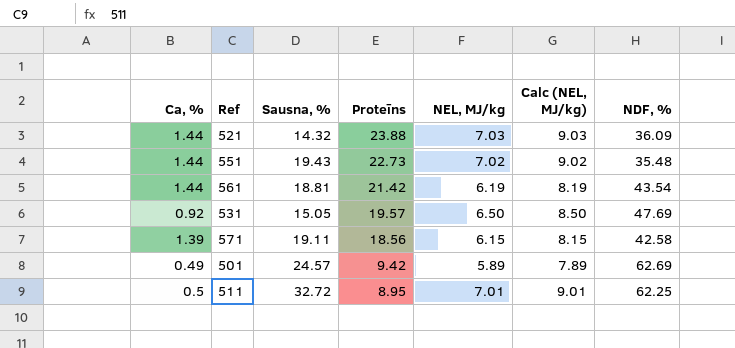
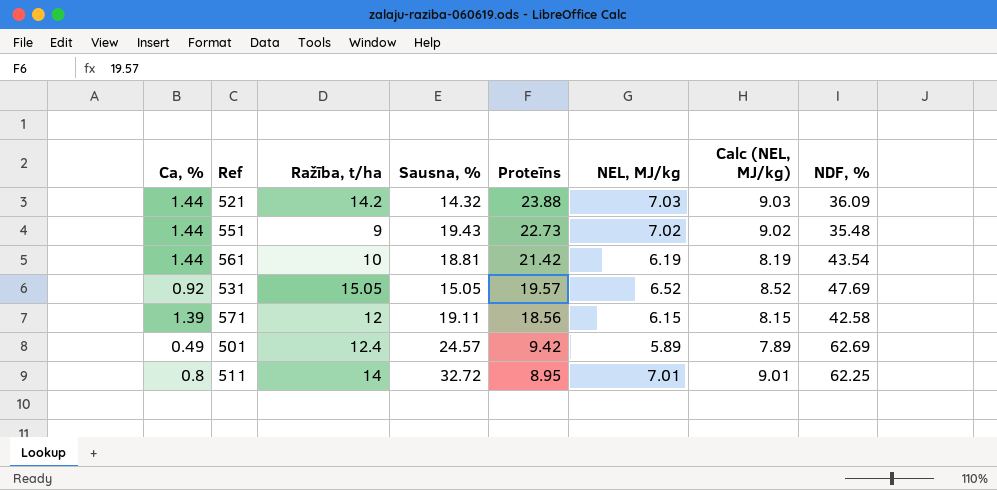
column Ražība, t/ha | position: none -> 3
531 | NEL, MJ/kg: 6.50 -> 6.52
531 | Calc (NEL, MJ/kg): 8.50 -> 8.52
511 | Ca, %: 0.5 -> 0.8

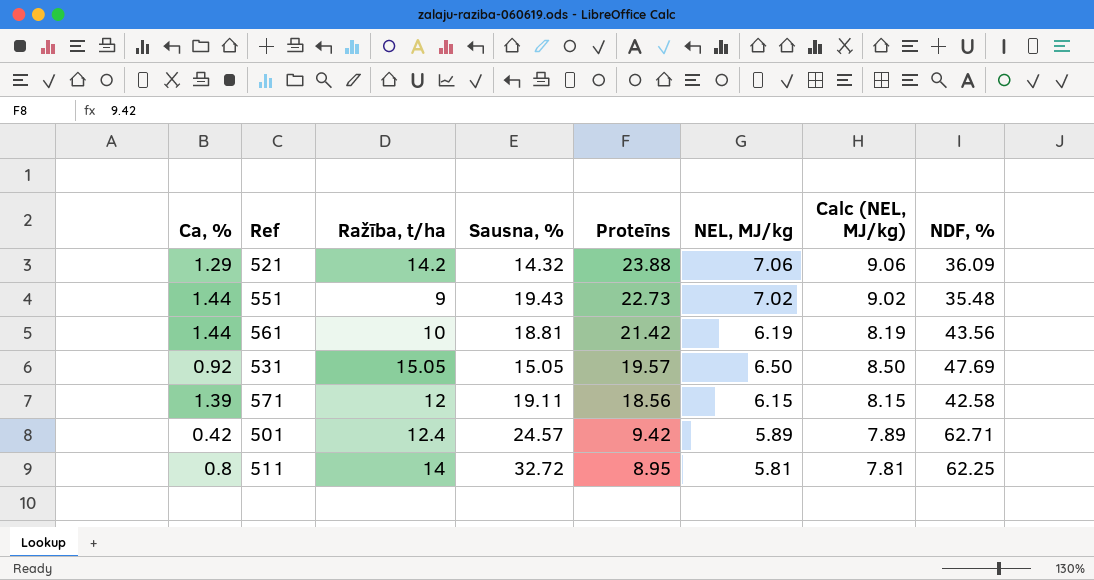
521 | Ca, %: 1.44 -> 1.29
521 | NEL, MJ/kg: 7.03 -> 7.06
521 | Calc (NEL, MJ/kg): 9.03 -> 9.06
561 | NDF, %: 43.54 -> 43.56
531 | NEL, MJ/kg: 6.52 -> 6.50
531 | Calc (NEL, MJ/kg): 8.52 -> 8.50
501 | Ca, %: 0.49 -> 0.42
501 | NDF, %: 62.69 -> 62.71
511 | NEL, MJ/kg: 7.01 -> 5.81
511 | Calc (NEL, MJ/kg): 9.01 -> 7.81

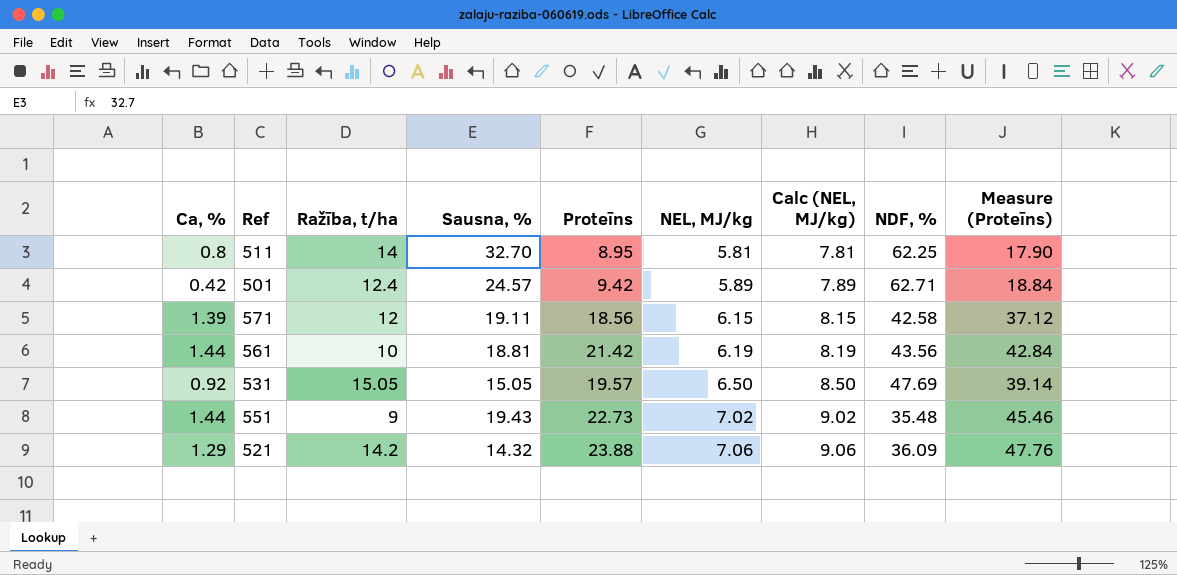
row order: Proteīns descending -> NEL, MJ/kg ascending
column Measure (Proteīns) | formula: none -> [Proteīns] * 2
511 | Sausna, %: 32.72 -> 32.70

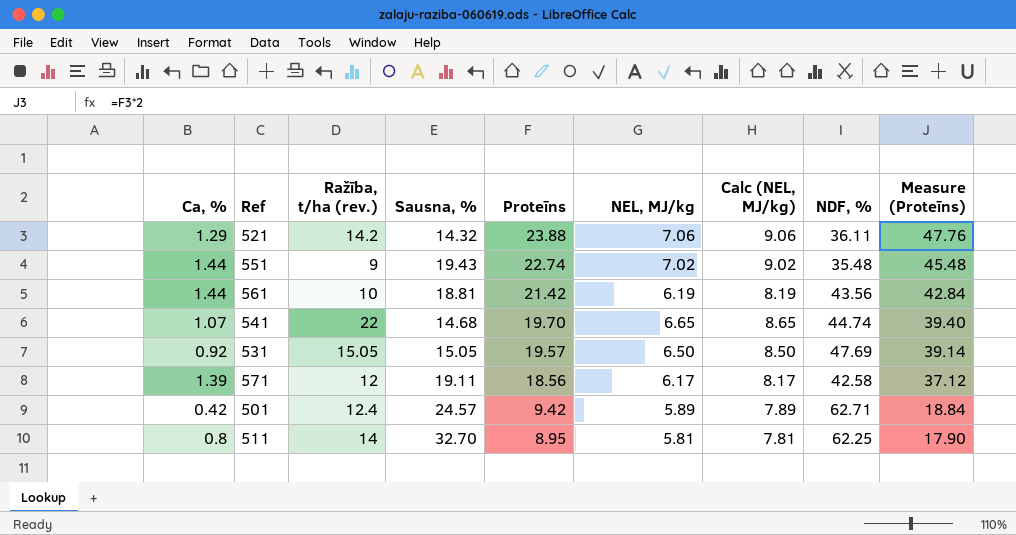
row order: NEL, MJ/kg ascending -> Proteīns descending
column name: Ražība, t/ha -> Ražība, t/ha (rev.)
521 | NDF, %: 36.09 -> 36.11
551 | Proteīns: 22.73 -> 22.74
551 | Measure (Proteīns): 45.46 -> 45.48
row 541: none -> 1.07 | 22 | 14.68 | 19.70 | 6.65 | 8.65 | 44.74 | 39.40
571 | NEL, MJ/kg: 6.15 -> 6.17
571 | Calc (NEL, MJ/kg): 8.15 -> 8.17

